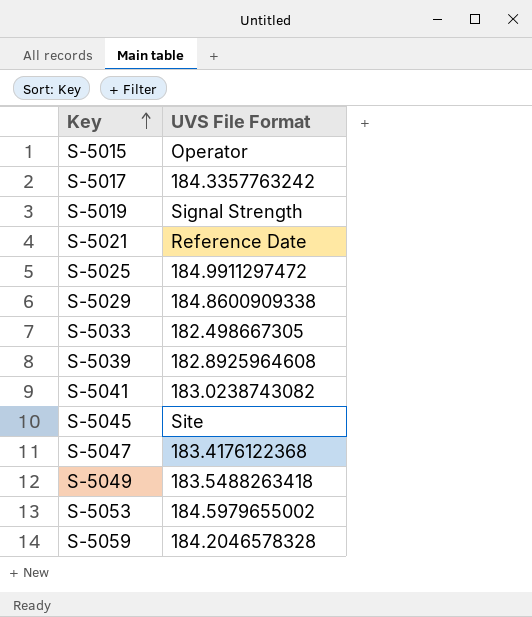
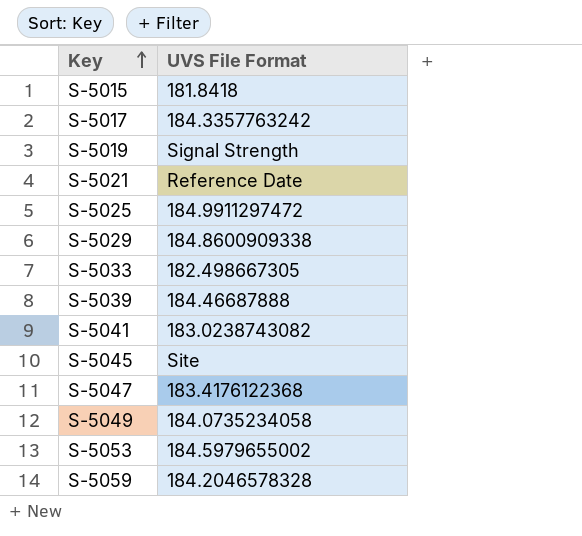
S-5015 | UVS File Format: Operator -> 181.8418
S-5039 | UVS File Format: 182.8925964608 -> 184.46687888
S-5049 | UVS File Format: 183.5488263418 -> 184.0735234058

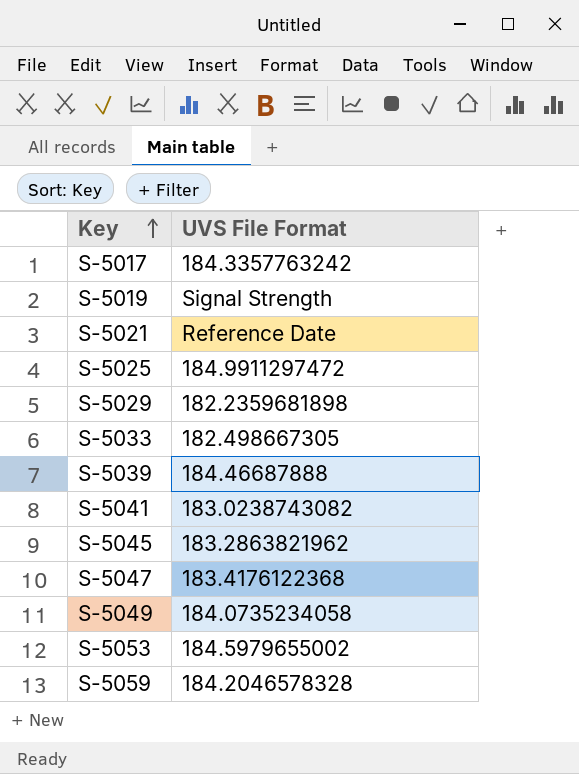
row S-5015: 181.8418 -> none
S-5029 | UVS File Format: 184.8600909338 -> 182.2359681898
S-5045 | UVS File Format: Site -> 183.2863821962

